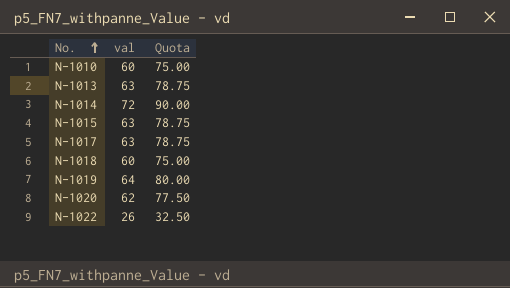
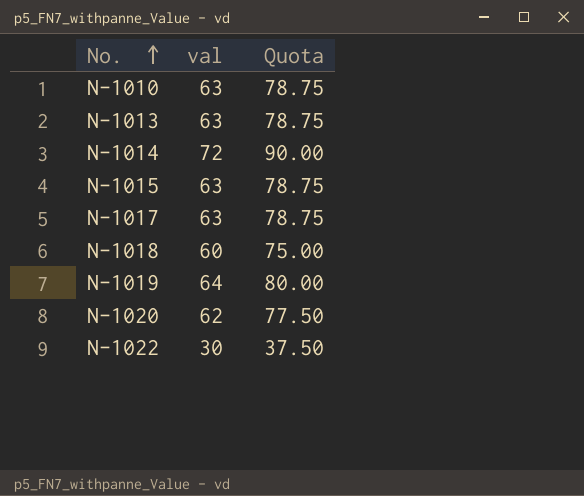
N-1010 | val: 60 -> 63
N-1010 | Quota: 75.00 -> 78.75
N-1022 | val: 26 -> 30
N-1022 | Quota: 32.50 -> 37.50

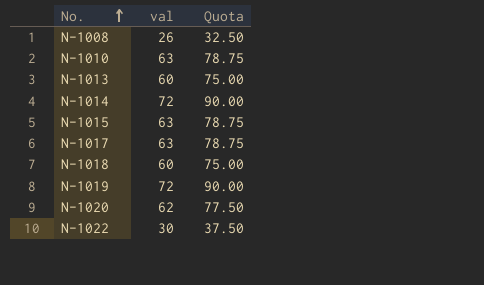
row N-1008: none -> 26 | 32.50
N-1013 | val: 63 -> 60
N-1013 | Quota: 78.75 -> 75.00
N-1019 | val: 64 -> 72
N-1019 | Quota: 80.00 -> 90.00

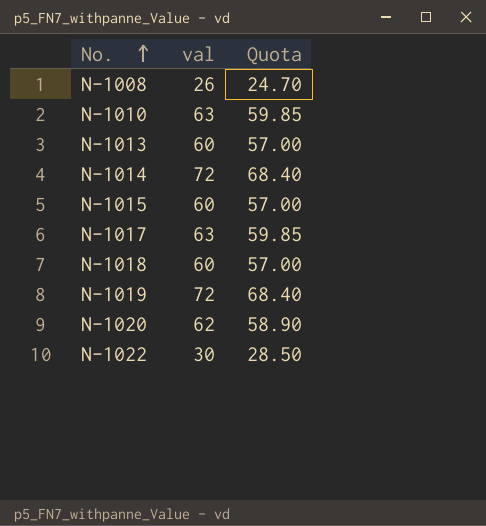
column Quota | formula: [val] * 1.25 -> [val] * 0.95
N-1015 | val: 63 -> 60

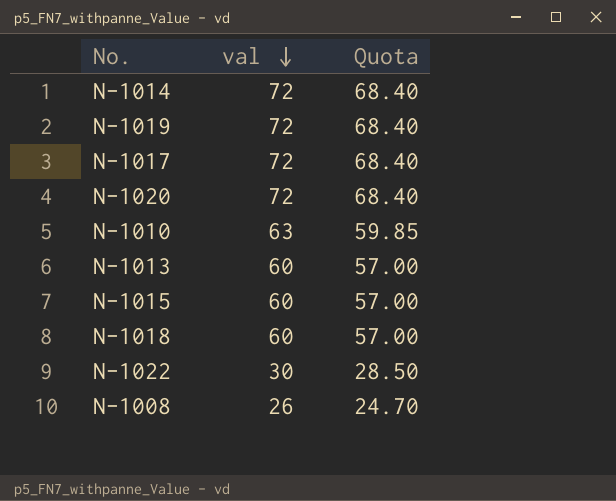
row order: No. ascending -> val descending
N-1017 | val: 63 -> 72
N-1017 | Quota: 59.85 -> 68.40
N-1020 | val: 62 -> 72
N-1020 | Quota: 58.90 -> 68.40

